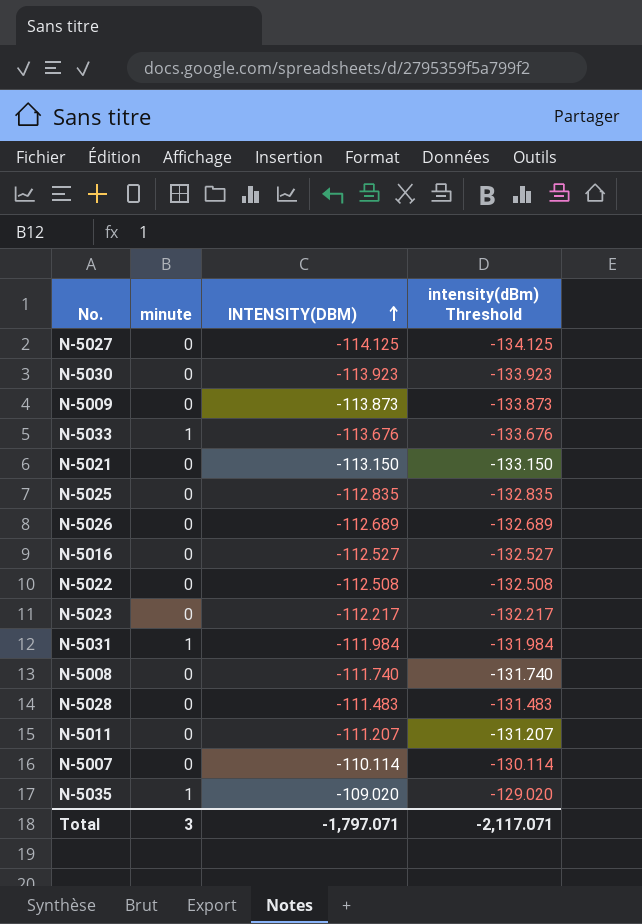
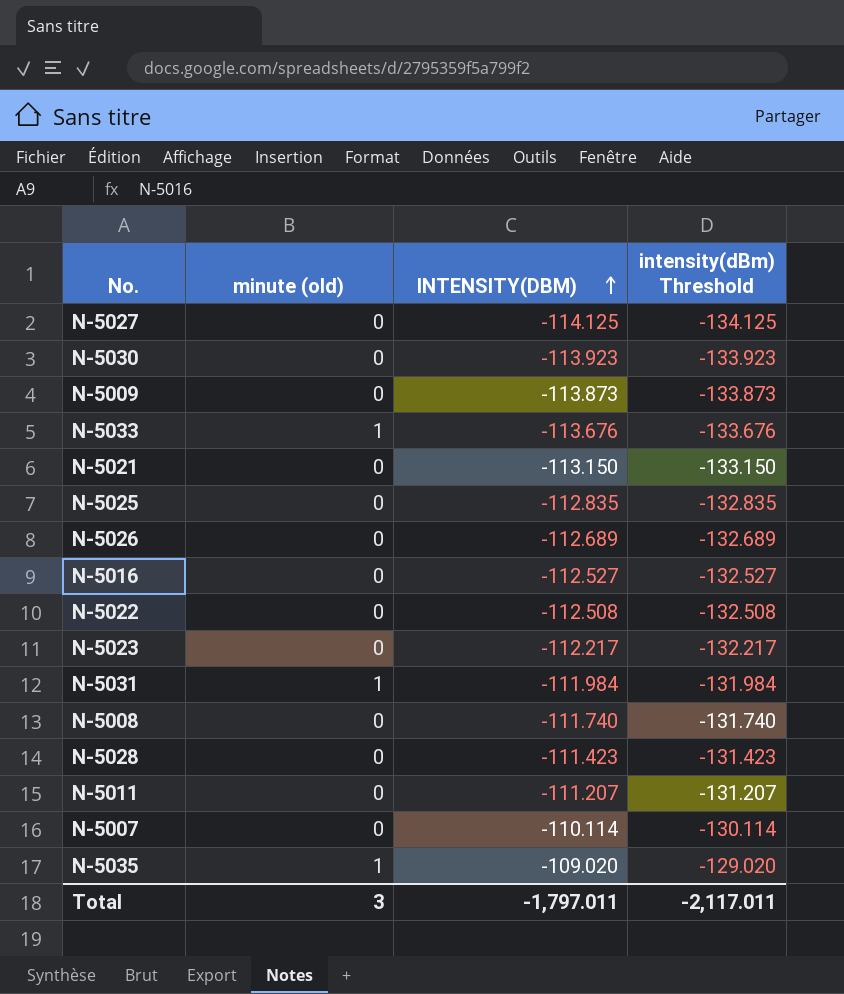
column name: minute -> minute (old)
N-5028 | INTENSITY(DBM): -111.483 -> -111.423
N-5028 | intensity(dBm) Threshold: -131.483 -> -131.423
Total | INTENSITY(DBM): -1,797.071 -> -1,797.011
Total | intensity(dBm) Threshold: -2,117.071 -> -2,117.011

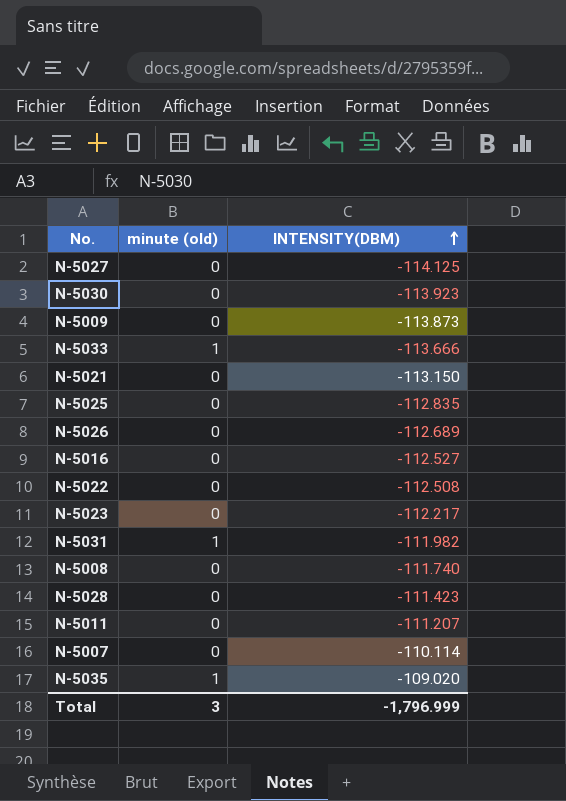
column intensity(dBm) Threshold | formula: [INTENSITY(DBM)] - 20 -> none
N-5033 | INTENSITY(DBM): -113.676 -> -113.666
N-5031 | INTENSITY(DBM): -111.984 -> -111.982
Total | INTENSITY(DBM): -1,797.011 -> -1,796.999

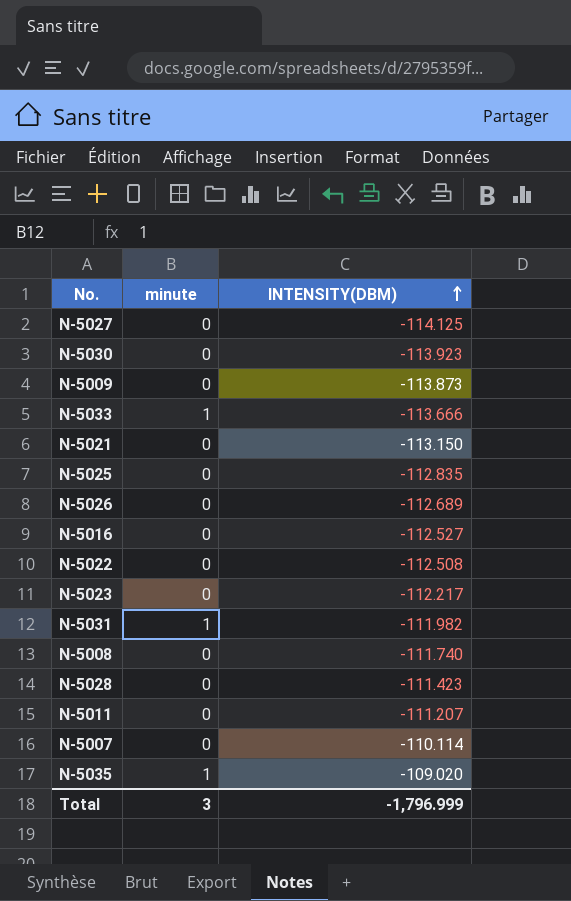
column name: minute (old) -> minute

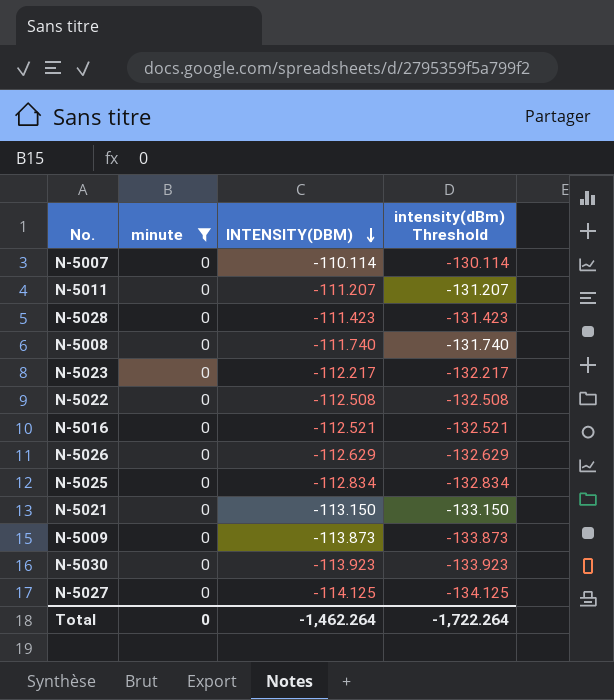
filter: none -> minute = 0
row order: INTENSITY(DBM) ascending -> INTENSITY(DBM) descending
column intensity(dBm) Threshold | formula: none -> [INTENSITY(DBM)] - 20
N-5016 | INTENSITY(DBM): -112.527 -> -112.521
N-5026 | INTENSITY(DBM): -112.689 -> -112.629
N-5025 | INTENSITY(DBM): -112.835 -> -112.834
Total | minute: 3 -> 0
Total | INTENSITY(DBM): -1,796.999 -> -1,462.264

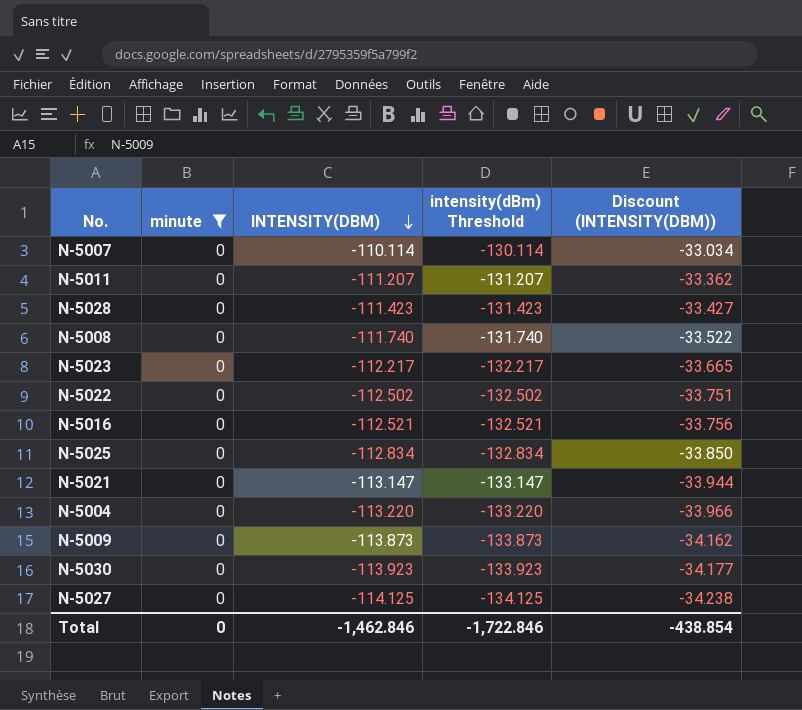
column Discount (INTENSITY(DBM)) | formula: none -> [INTENSITY(DBM)] * 0.3
row N-5026: 0 | -112.629 | -132.629 -> none
N-5022 | INTENSITY(DBM): -112.508 -> -112.502
N-5022 | intensity(dBm) Threshold: -132.508 -> -132.502
N-5021 | INTENSITY(DBM): -113.150 -> -113.147
N-5021 | intensity(dBm) Threshold: -133.150 -> -133.147
row N-5004: none -> 0 | -113.220 | -133.220 | -33.966
Total | INTENSITY(DBM): -1,462.264 -> -1,462.846
Total | intensity(dBm) Threshold: -1,722.264 -> -1,722.846

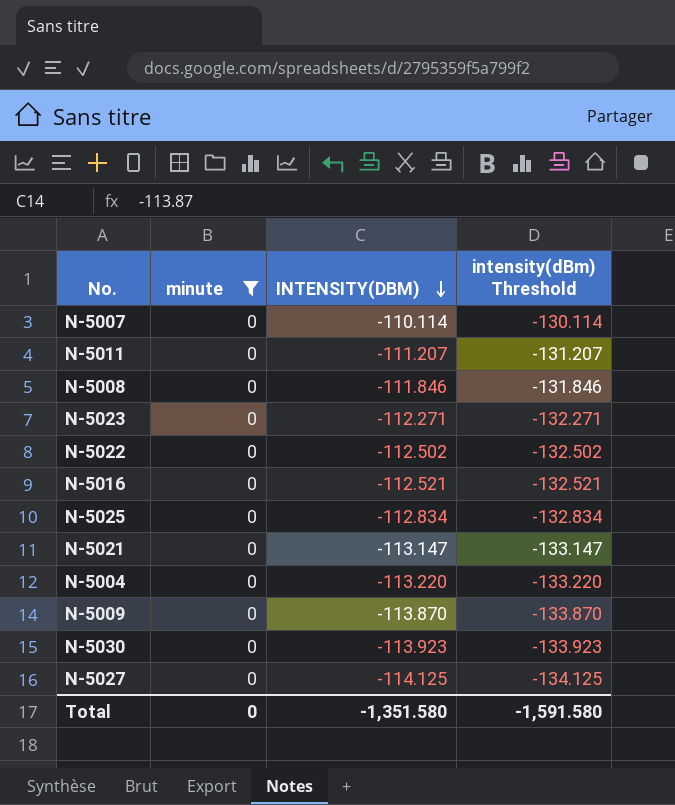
column Discount (INTENSITY(DBM)) | formula: [INTENSITY(DBM)] * 0.3 -> none
row N-5028: 0 | -111.423 | -131.423 | -33.427 -> none
N-5008 | INTENSITY(DBM): -111.740 -> -111.846
N-5008 | intensity(dBm) Threshold: -131.740 -> -131.846
N-5023 | INTENSITY(DBM): -112.217 -> -112.271
N-5023 | intensity(dBm) Threshold: -132.217 -> -132.271
N-5009 | INTENSITY(DBM): -113.873 -> -113.870
N-5009 | intensity(dBm) Threshold: -133.873 -> -133.870
Total | INTENSITY(DBM): -1,462.846 -> -1,351.580
Total | intensity(dBm) Threshold: -1,722.846 -> -1,591.580

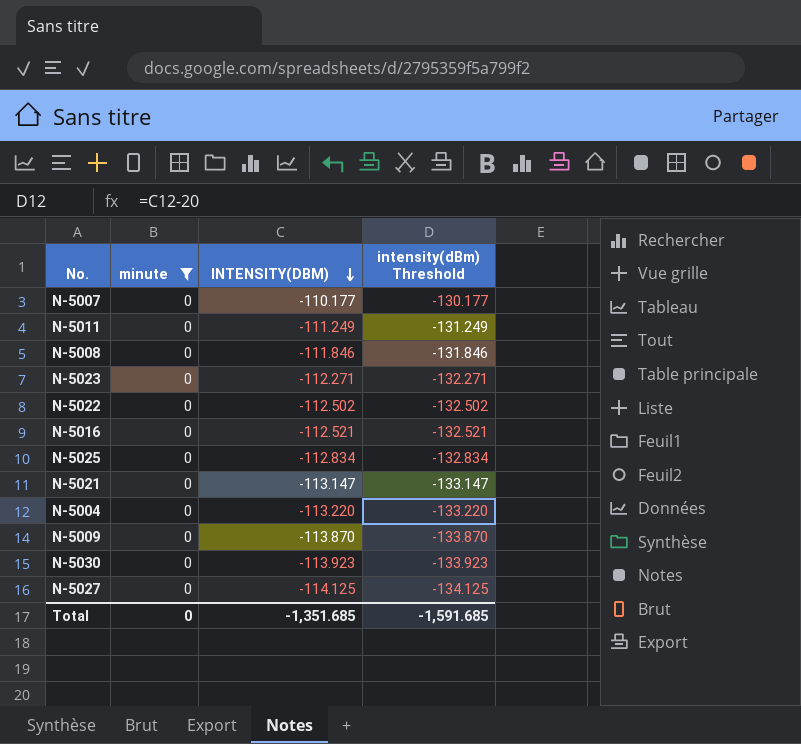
N-5007 | INTENSITY(DBM): -110.114 -> -110.177
N-5007 | intensity(dBm) Threshold: -130.114 -> -130.177
N-5011 | INTENSITY(DBM): -111.207 -> -111.249
N-5011 | intensity(dBm) Threshold: -131.207 -> -131.249
Total | INTENSITY(DBM): -1,351.580 -> -1,351.685
Total | intensity(dBm) Threshold: -1,591.580 -> -1,591.685

